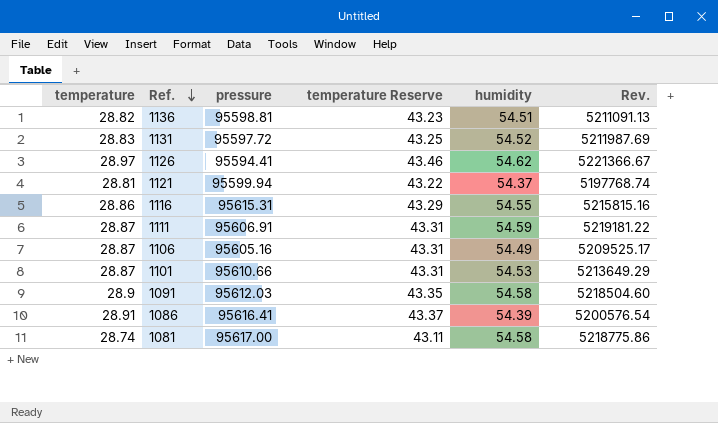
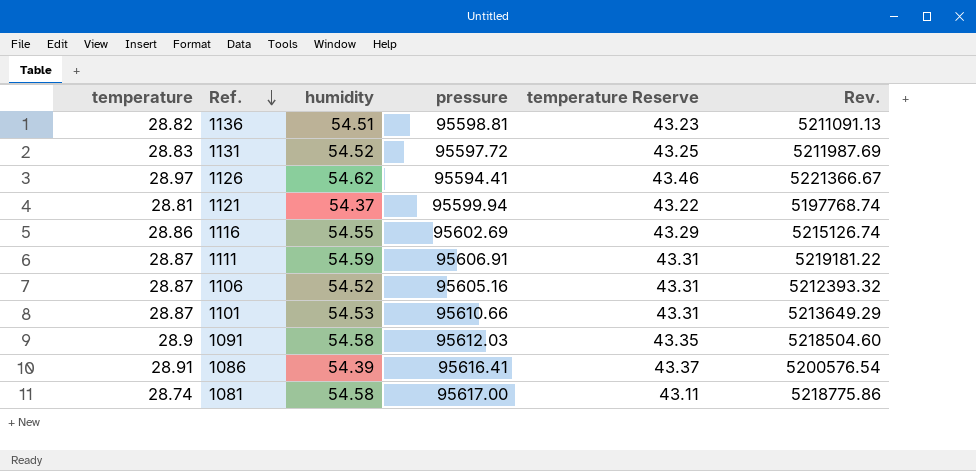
column humidity | position: 5 -> 3
1116 | pressure: 95615.31 -> 95602.69
1116 | Rev.: 5215815.16 -> 5215126.74
1106 | humidity: 54.49 -> 54.52
1106 | Rev.: 5209525.17 -> 5212393.32

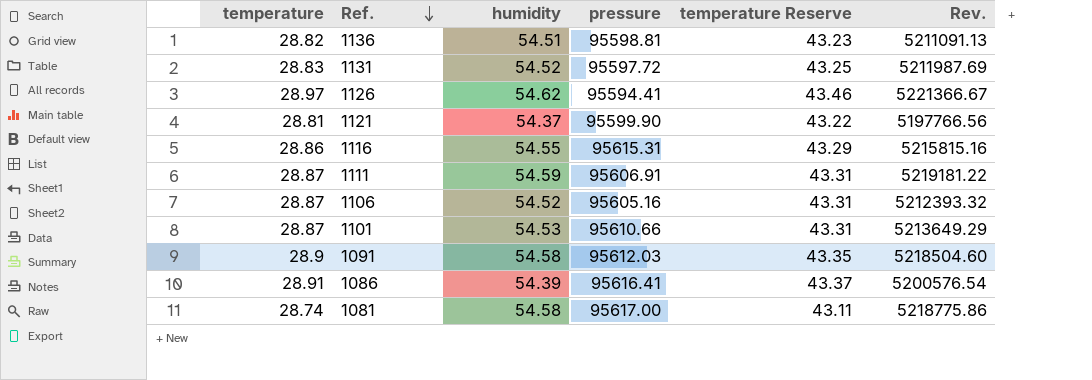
1121 | pressure: 95599.94 -> 95599.90
1121 | Rev.: 5197768.74 -> 5197766.56
1116 | pressure: 95602.69 -> 95615.31
1116 | Rev.: 5215126.74 -> 5215815.16

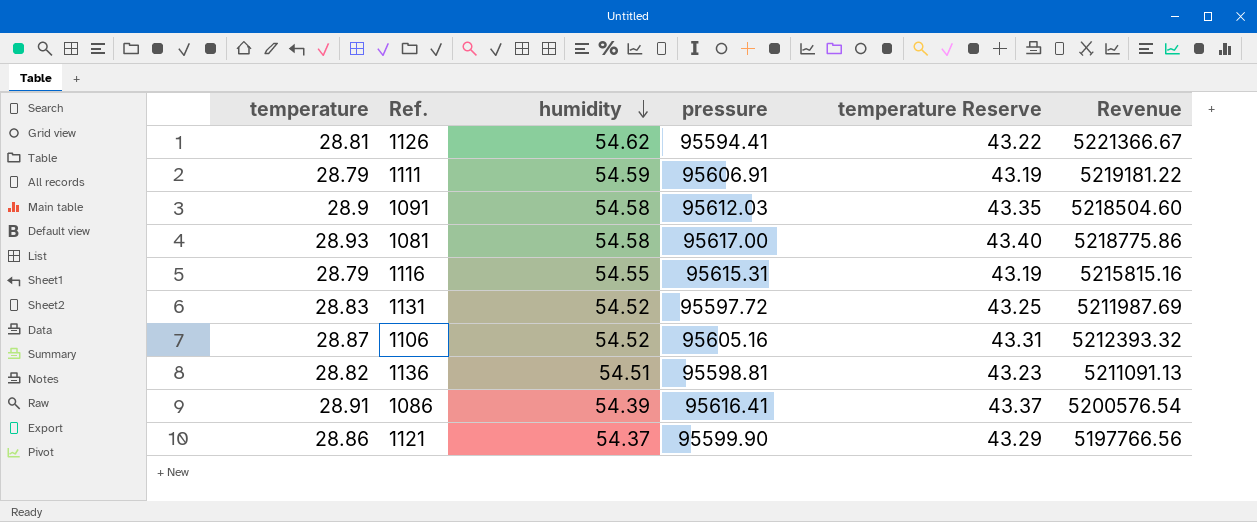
row order: Ref. descending -> humidity descending
column name: Rev. -> Revenue
row 1101: 28.87 | 54.53 | 95610.66 | 43.31 | 5213649.29 -> none
1126 | temperature: 28.97 -> 28.81
1126 | temperature Reserve: 43.46 -> 43.22
1111 | temperature: 28.87 -> 28.79
1111 | temperature Reserve: 43.31 -> 43.19
1081 | temperature: 28.74 -> 28.93
1081 | temperature Reserve: 43.11 -> 43.40
1116 | temperature: 28.86 -> 28.79
1116 | temperature Reserve: 43.29 -> 43.19
1121 | temperature: 28.81 -> 28.86
1121 | temperature Reserve: 43.22 -> 43.29

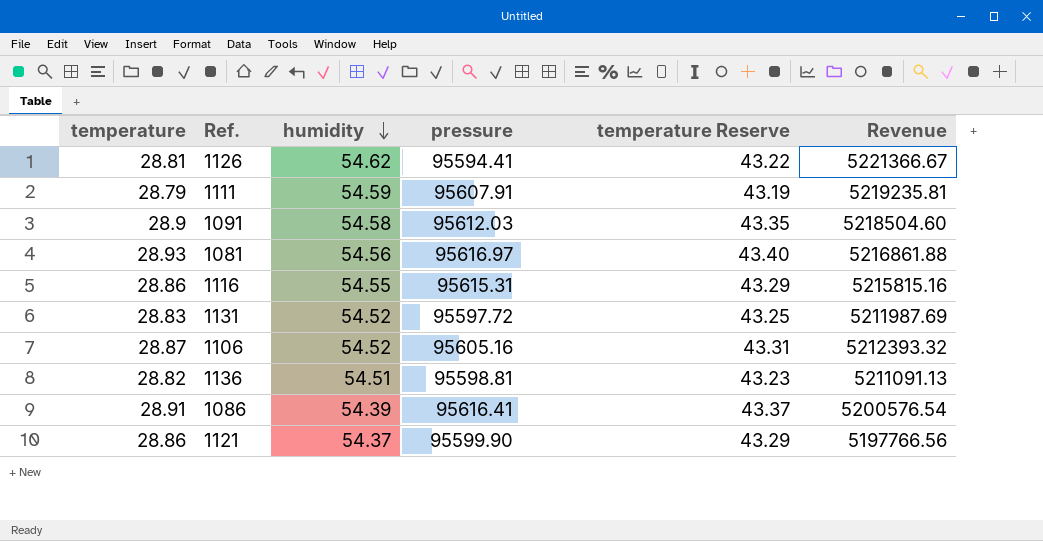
1111 | pressure: 95606.91 -> 95607.91
1111 | Revenue: 5219181.22 -> 5219235.81
1081 | humidity: 54.58 -> 54.56
1081 | pressure: 95617.00 -> 95616.97
1081 | Revenue: 5218775.86 -> 5216861.88
1116 | temperature: 28.79 -> 28.86
1116 | temperature Reserve: 43.19 -> 43.29

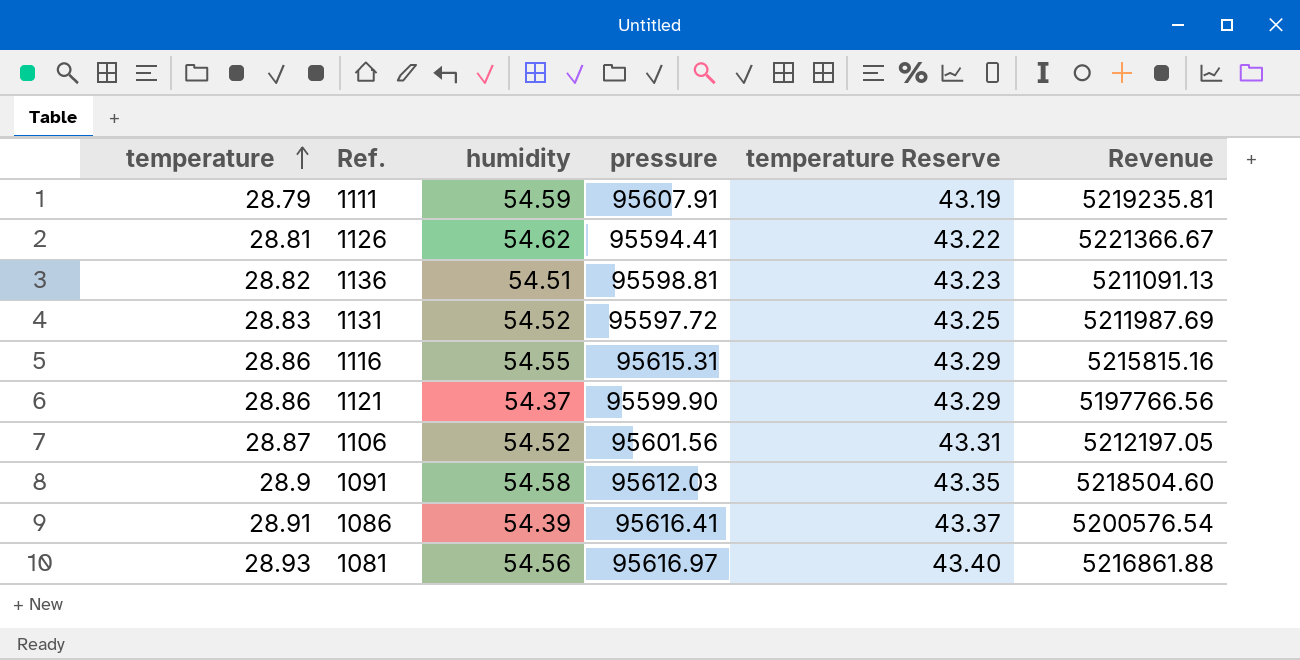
row order: humidity descending -> temperature ascending
1106 | pressure: 95605.16 -> 95601.56
1106 | Revenue: 5212393.32 -> 5212197.05

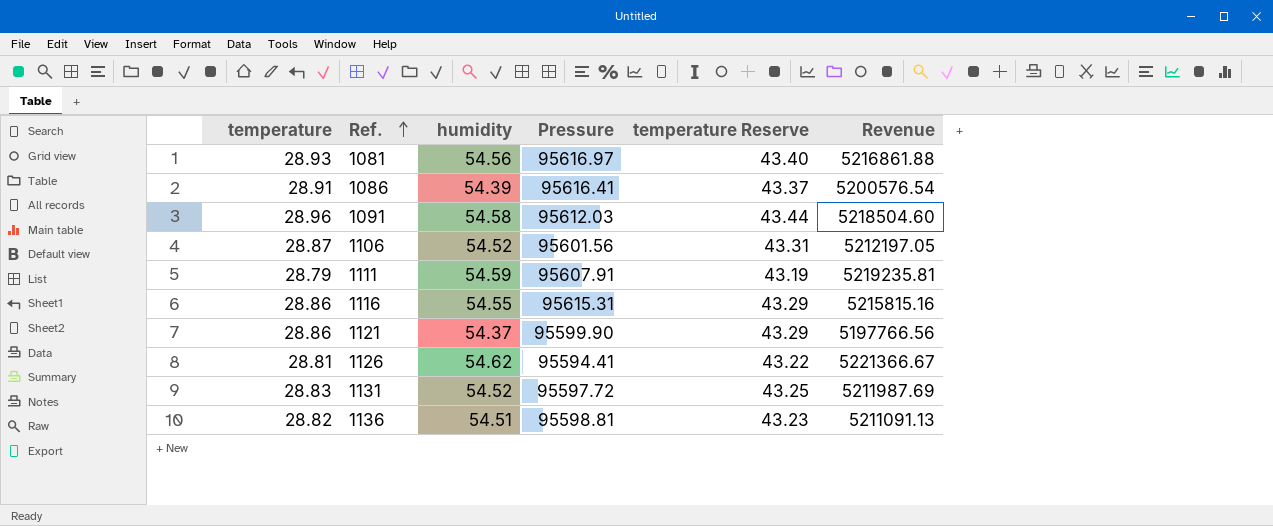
row order: temperature ascending -> Ref. ascending
column name: pressure -> Pressure
1091 | temperature: 28.9 -> 28.96
1091 | temperature Reserve: 43.35 -> 43.44

